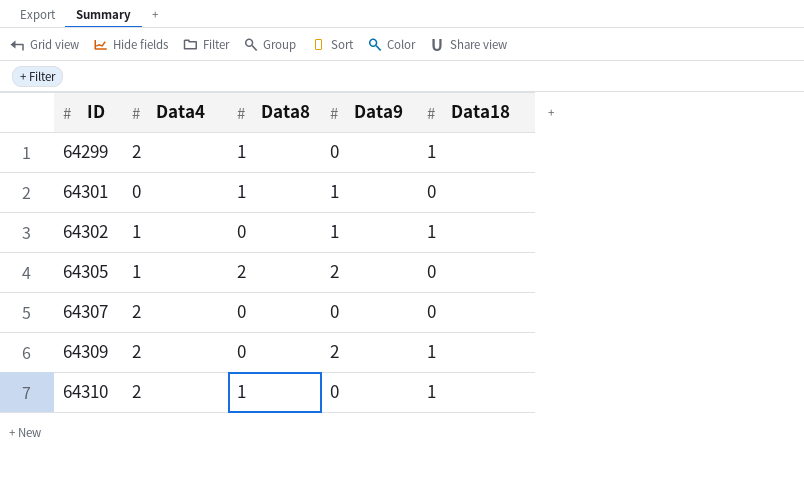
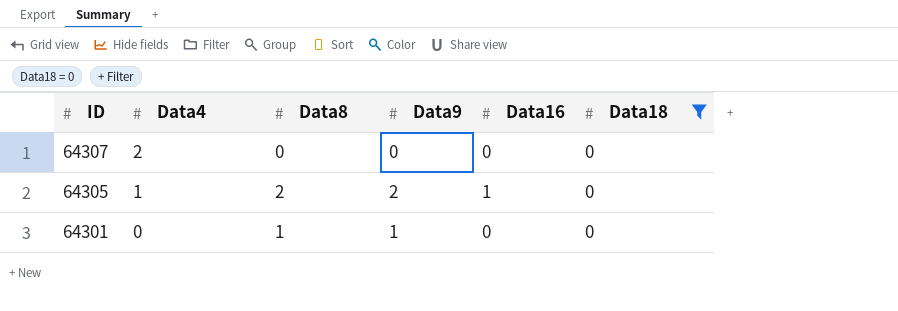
filter: none -> Data18 = 0
row order: ID ascending -> ID descending
column Data16 | position: none -> 5

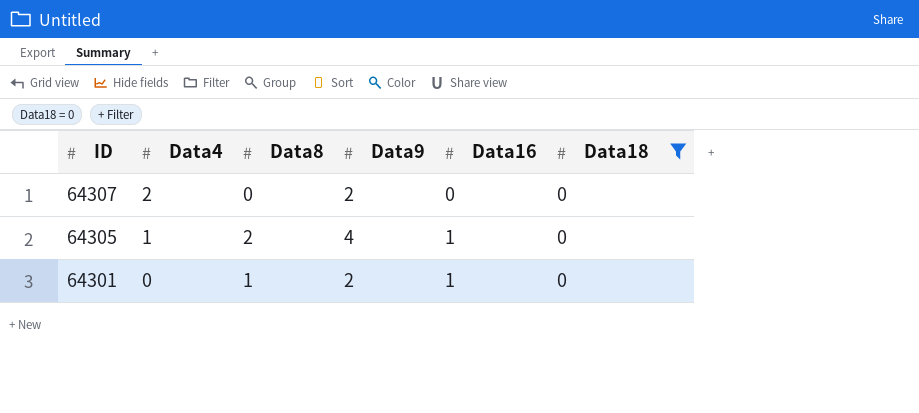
64307 | Data9: 0 -> 2
64305 | Data9: 2 -> 4
64301 | Data9: 1 -> 2
64301 | Data16: 0 -> 1

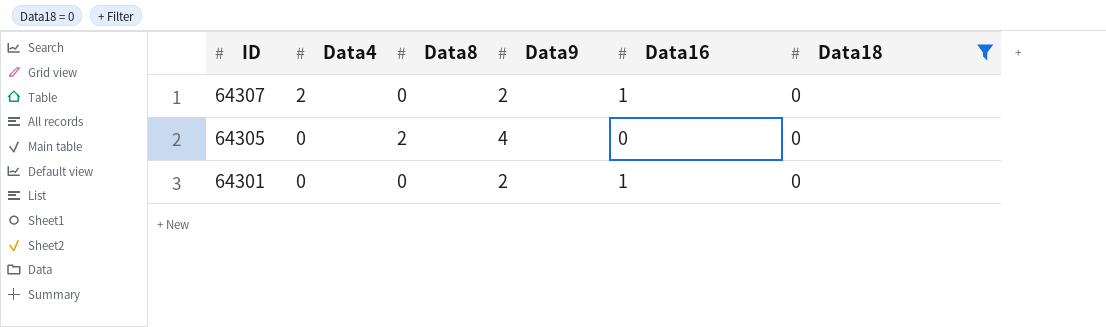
64307 | Data16: 0 -> 1
64305 | Data4: 1 -> 0
64305 | Data16: 1 -> 0
64301 | Data8: 1 -> 0

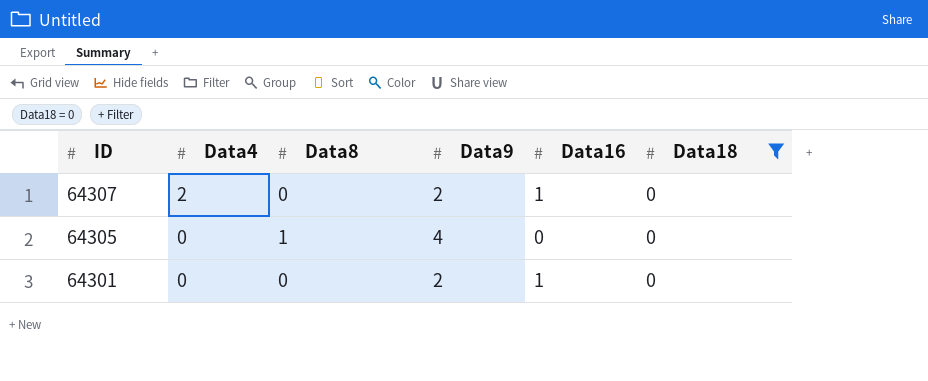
64305 | Data8: 2 -> 1

